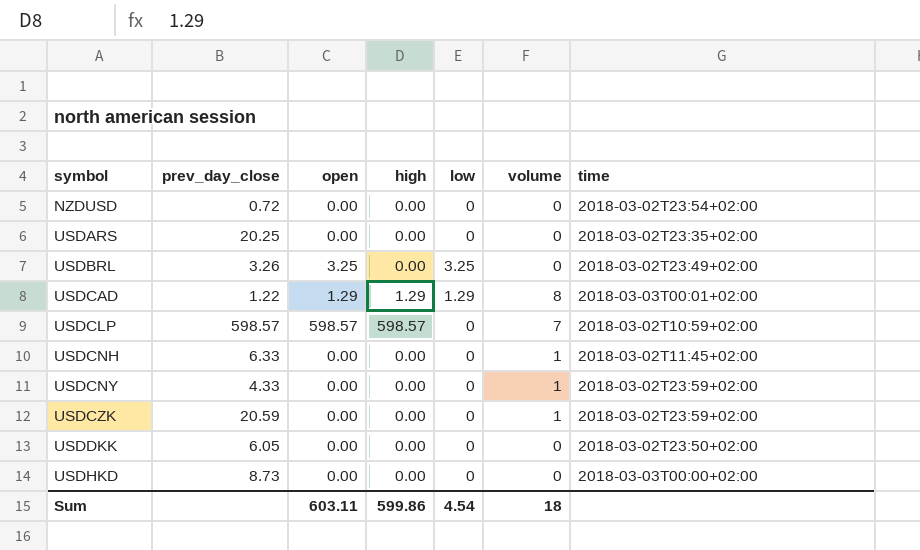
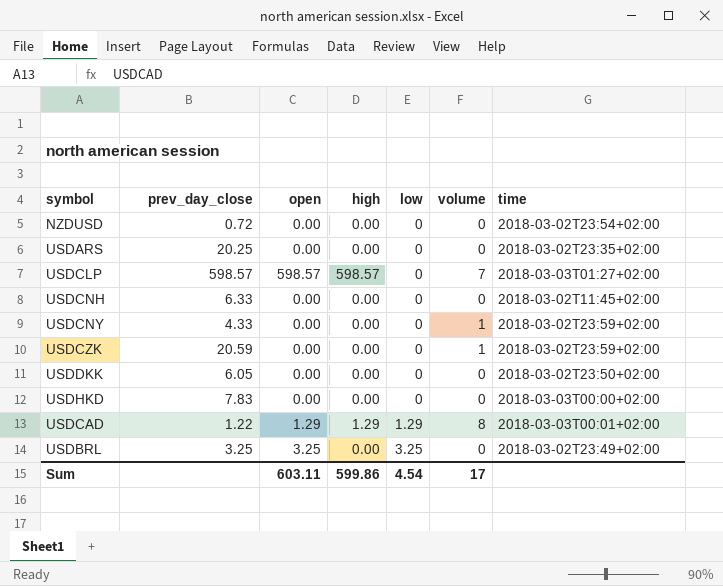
row order: symbol ascending -> low ascending
USDCLP | time: 2018-03-02T10:59+02:00 -> 2018-03-03T01:27+02:00
USDCNH | volume: 1 -> 0
USDHKD | prev_day_close: 8.73 -> 7.83
USDBRL | prev_day_close: 3.26 -> 3.25
Sum | volume: 18 -> 17

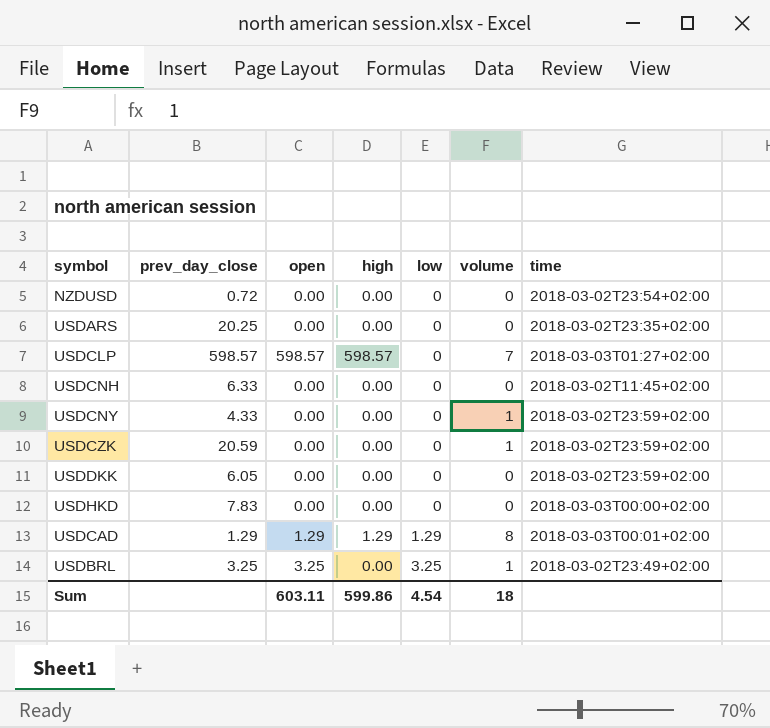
USDDKK | time: 2018-03-02T23:50+02:00 -> 2018-03-02T23:59+02:00
USDCAD | prev_day_close: 1.22 -> 1.29
USDBRL | volume: 0 -> 1
Sum | volume: 17 -> 18

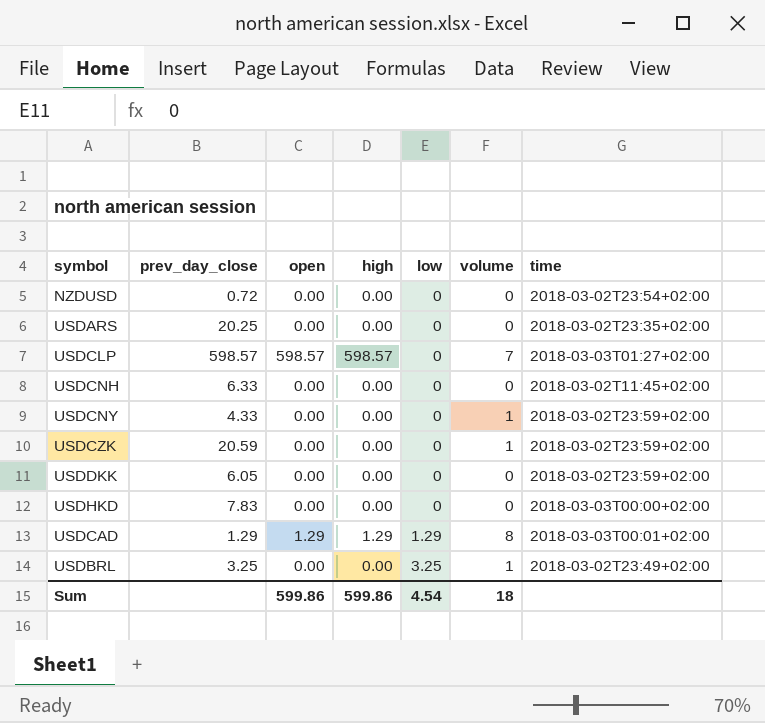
USDBRL | open: 3.25 -> 0.00
Sum | open: 603.11 -> 599.86

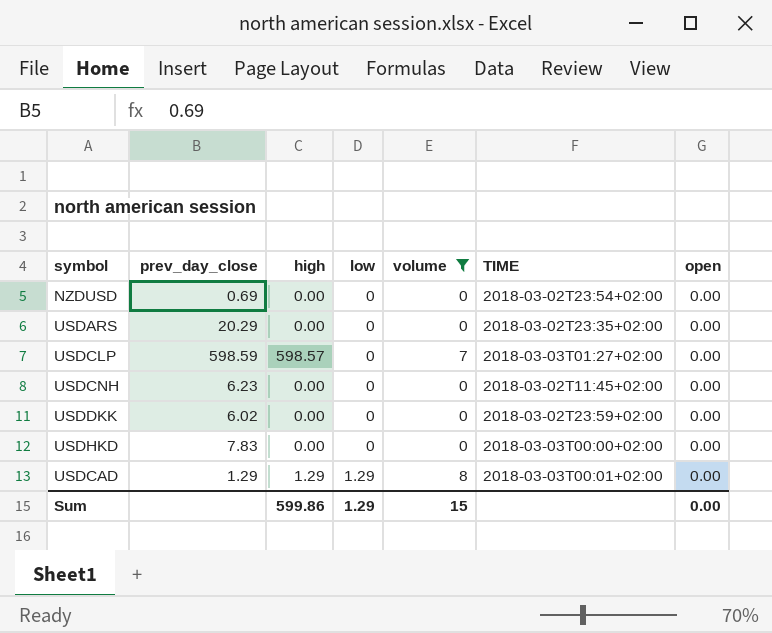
filter: none -> volume != 1
column name: time -> TIME
column open | position: 3 -> 7
NZDUSD | prev_day_close: 0.72 -> 0.69
USDARS | prev_day_close: 20.25 -> 20.29
USDCLP | prev_day_close: 598.57 -> 598.59
USDCLP | open: 598.57 -> 0.00
USDCNH | prev_day_close: 6.33 -> 6.23
USDDKK | prev_day_close: 6.05 -> 6.02
USDCAD | open: 1.29 -> 0.00
Sum | low: 4.54 -> 1.29
Sum | volume: 18 -> 15
Sum | open: 599.86 -> 0.00

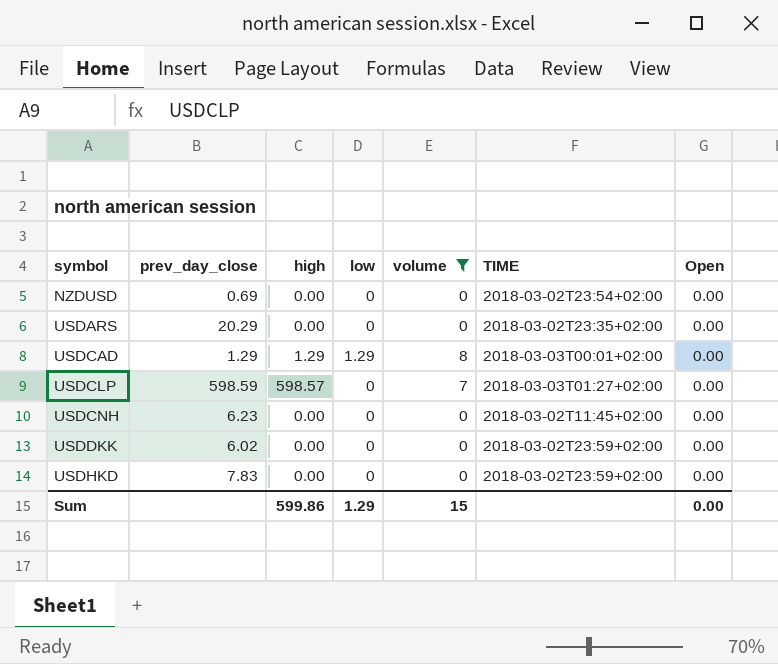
row order: low ascending -> symbol ascending
column name: open -> Open
USDHKD | TIME: 2018-03-03T00:00+02:00 -> 2018-03-02T23:59+02:00

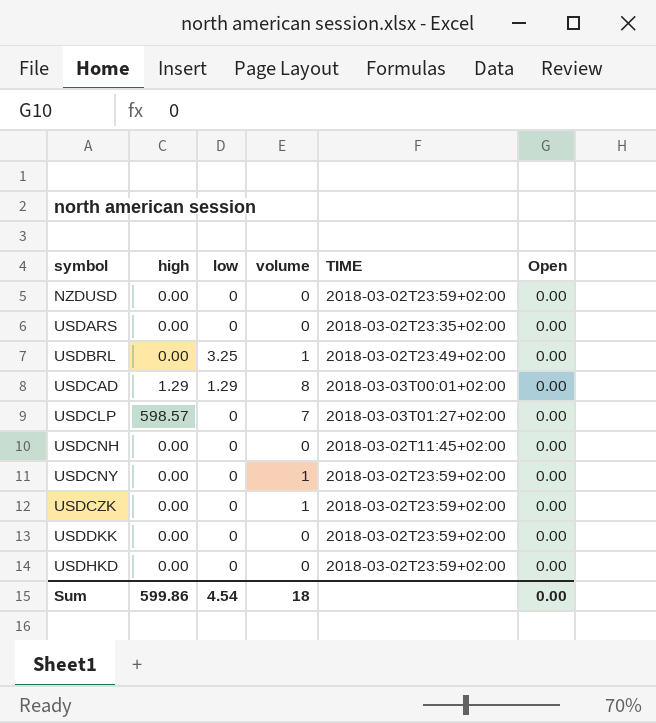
filter: volume != 1 -> none
column prev_day_close | position: 2 -> none
NZDUSD | TIME: 2018-03-02T23:54+02:00 -> 2018-03-02T23:59+02:00
Sum | low: 1.29 -> 4.54
Sum | volume: 15 -> 18

